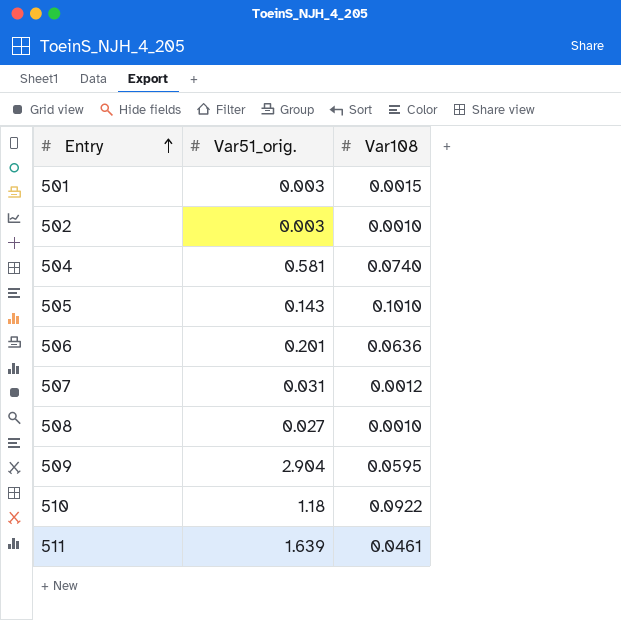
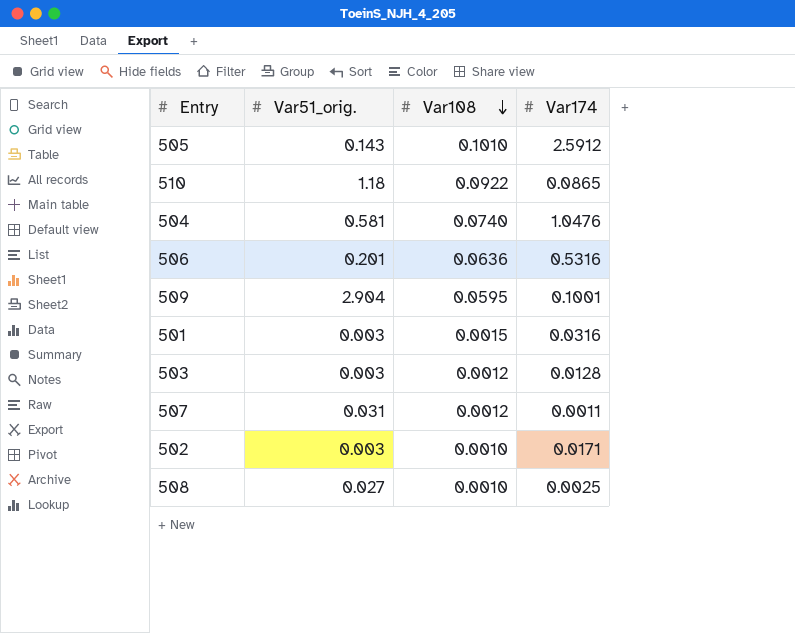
row order: Entry ascending -> Var108 descending
column Var174 | position: none -> 4
row 511: 1.639 | 0.0461 -> none
row 503: none -> 0.003 | 0.0012 | 0.0128

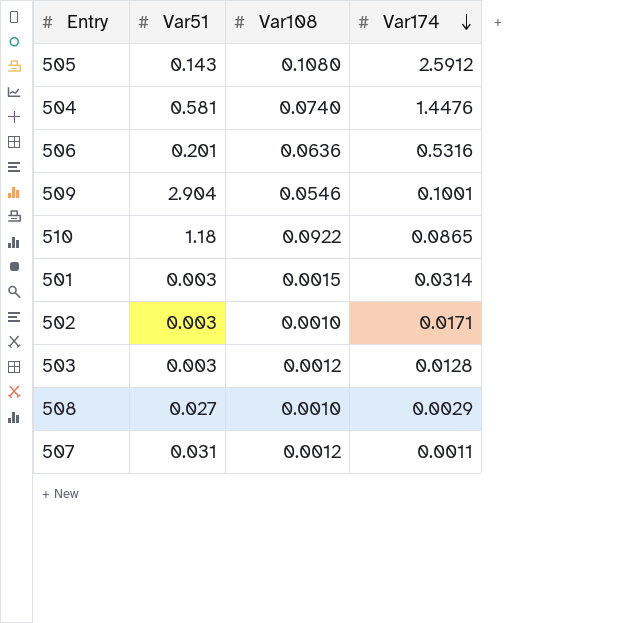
row order: Var108 descending -> Var174 descending
column name: Var51_orig. -> Var51
505 | Var108: 0.1010 -> 0.1080
504 | Var174: 1.0476 -> 1.4476
509 | Var108: 0.0595 -> 0.0546
501 | Var174: 0.0316 -> 0.0314
508 | Var174: 0.0025 -> 0.0029

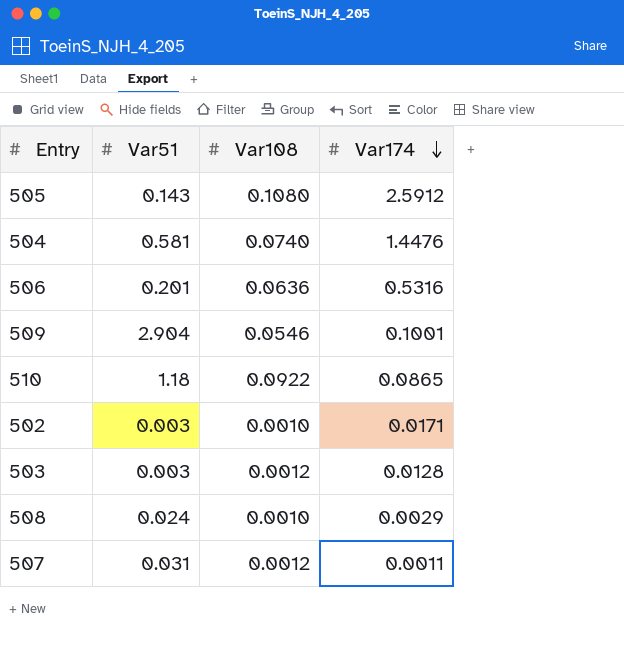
row 501: 0.003 | 0.0015 | 0.0314 -> none
508 | Var51: 0.027 -> 0.024

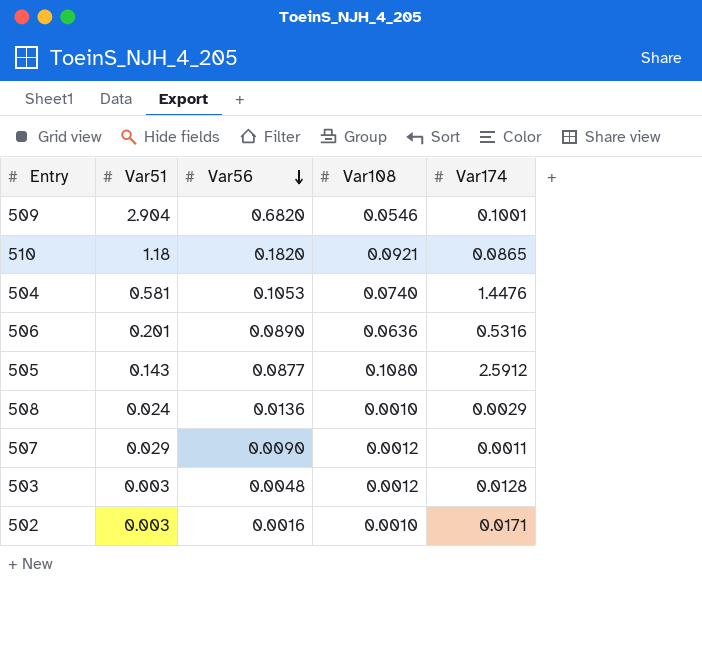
row order: Var174 descending -> Var56 descending
column Var56 | position: none -> 3
510 | Var108: 0.0922 -> 0.0921
507 | Var51: 0.031 -> 0.029

